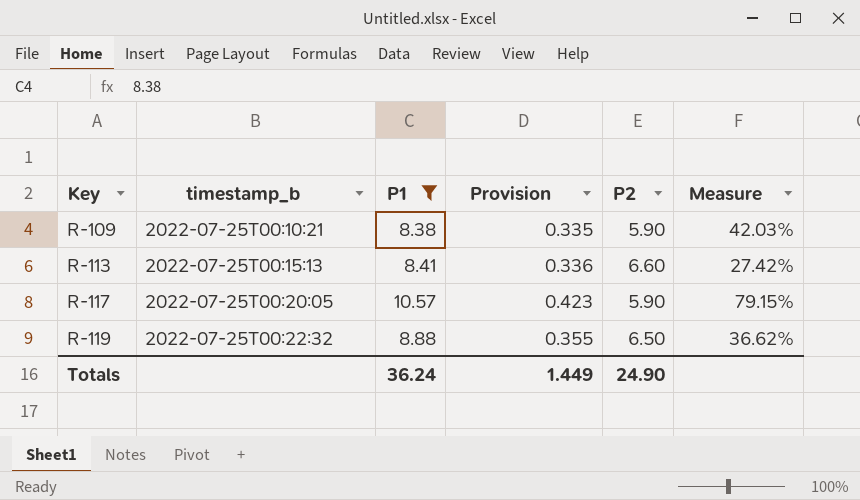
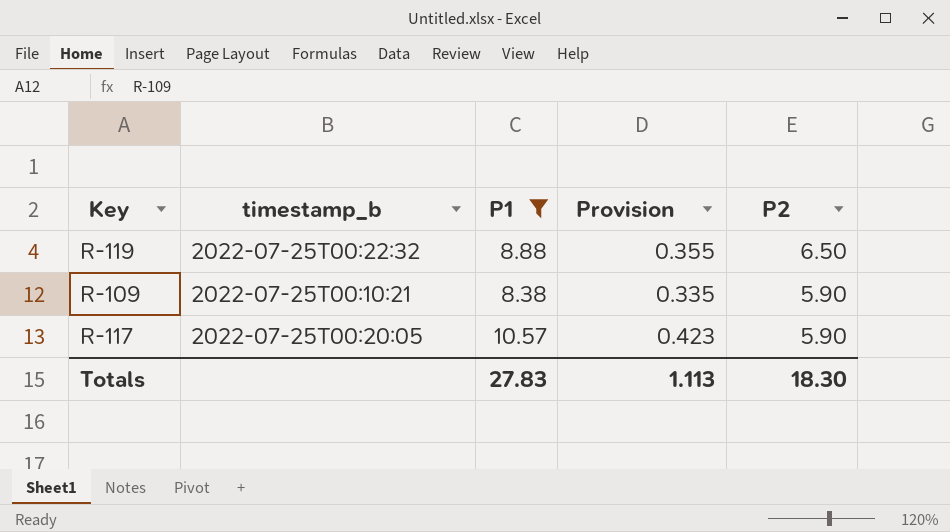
row order: Key ascending -> P2 descending
column Measure | formula: ([P1] - [P2]) / [P2] -> none
row R-113: 2022-07-25T00:15:13 | 8.41 | 0.336 | 6.60 | 27.42% -> none
Totals | P1: 36.24 -> 27.83
Totals | Provision: 1.449 -> 1.113
Totals | P2: 24.90 -> 18.30

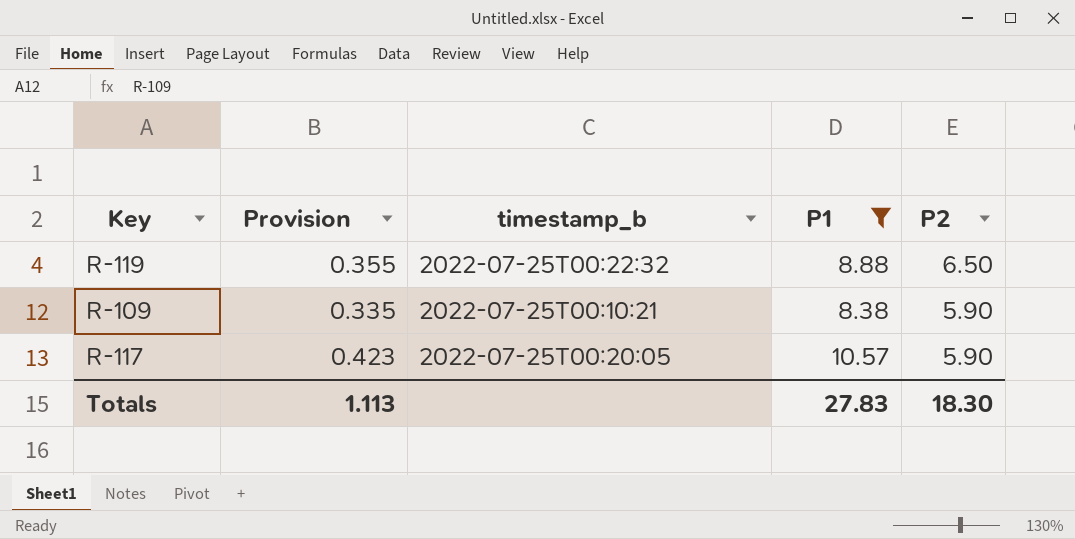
column Provision | position: 4 -> 2

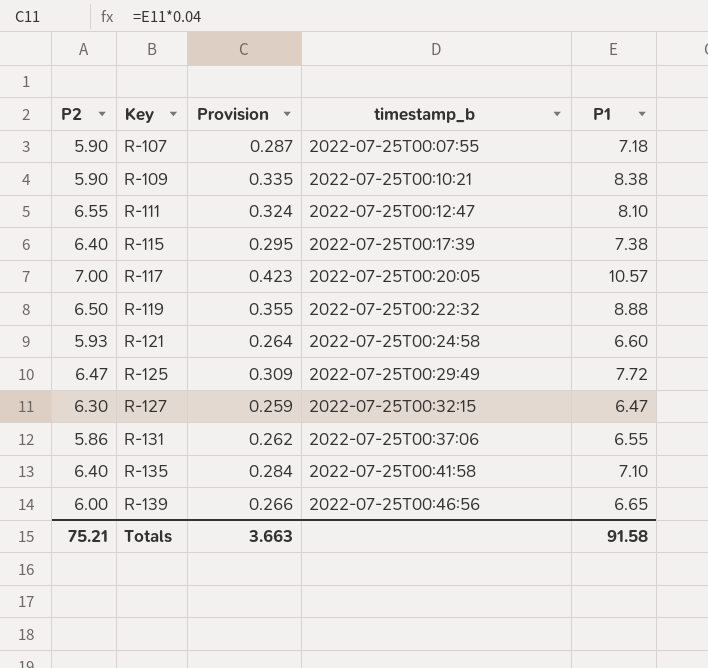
filter: P1 >= 8.38 -> none
row order: P2 descending -> Key ascending
column P2 | position: 5 -> 1
R-117 | P2: 5.90 -> 7.00
Totals | P2: 18.30 -> 75.21
Totals | Provision: 1.113 -> 3.663
Totals | P1: 27.83 -> 91.58

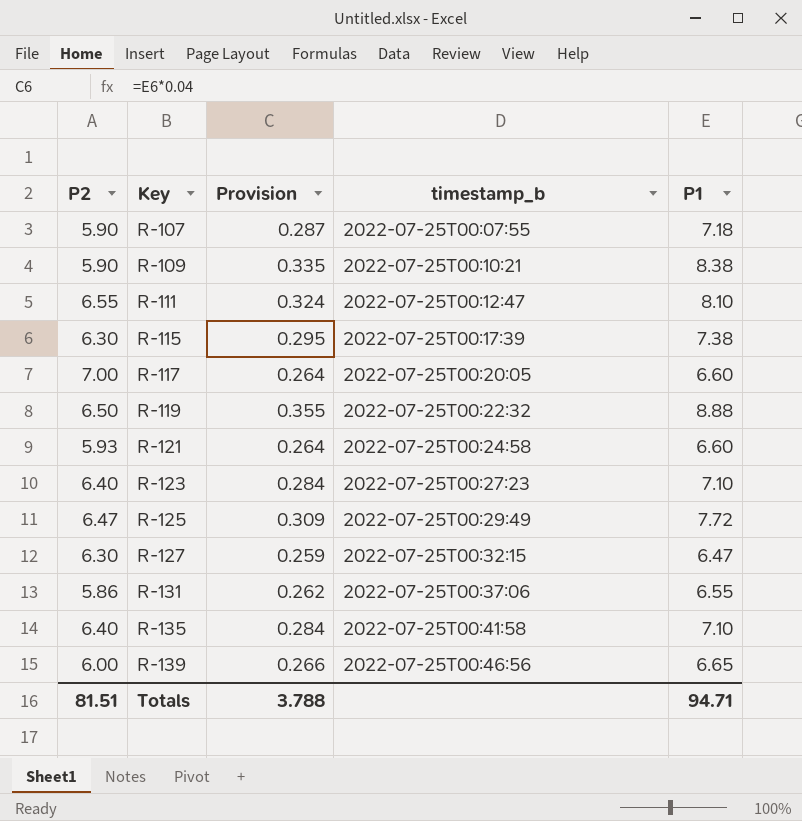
R-115 | P2: 6.40 -> 6.30
R-117 | Provision: 0.423 -> 0.264
R-117 | P1: 10.57 -> 6.60
row R-123: none -> 6.40 | 0.284 | 2022-07-25T00:27:23 | 7.10
Totals | P2: 75.21 -> 81.51
Totals | Provision: 3.663 -> 3.788
Totals | P1: 91.58 -> 94.71

